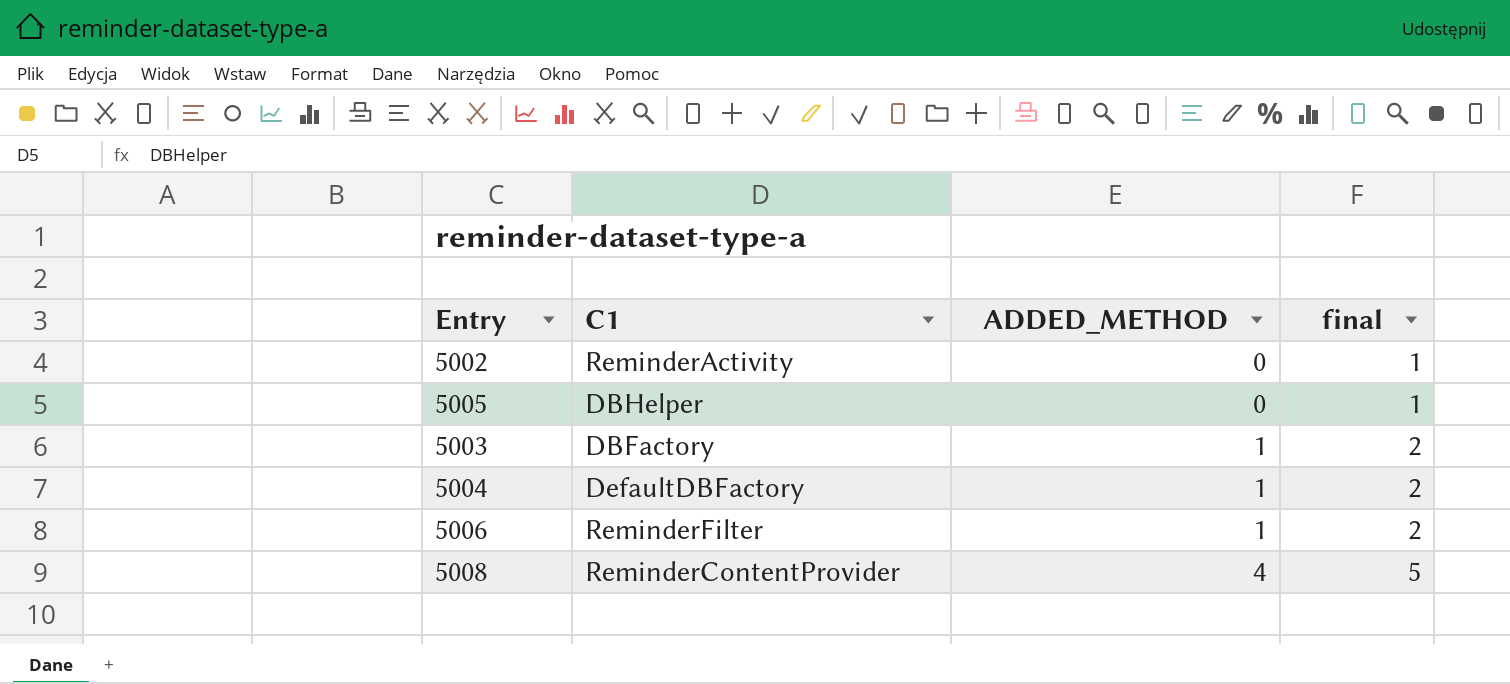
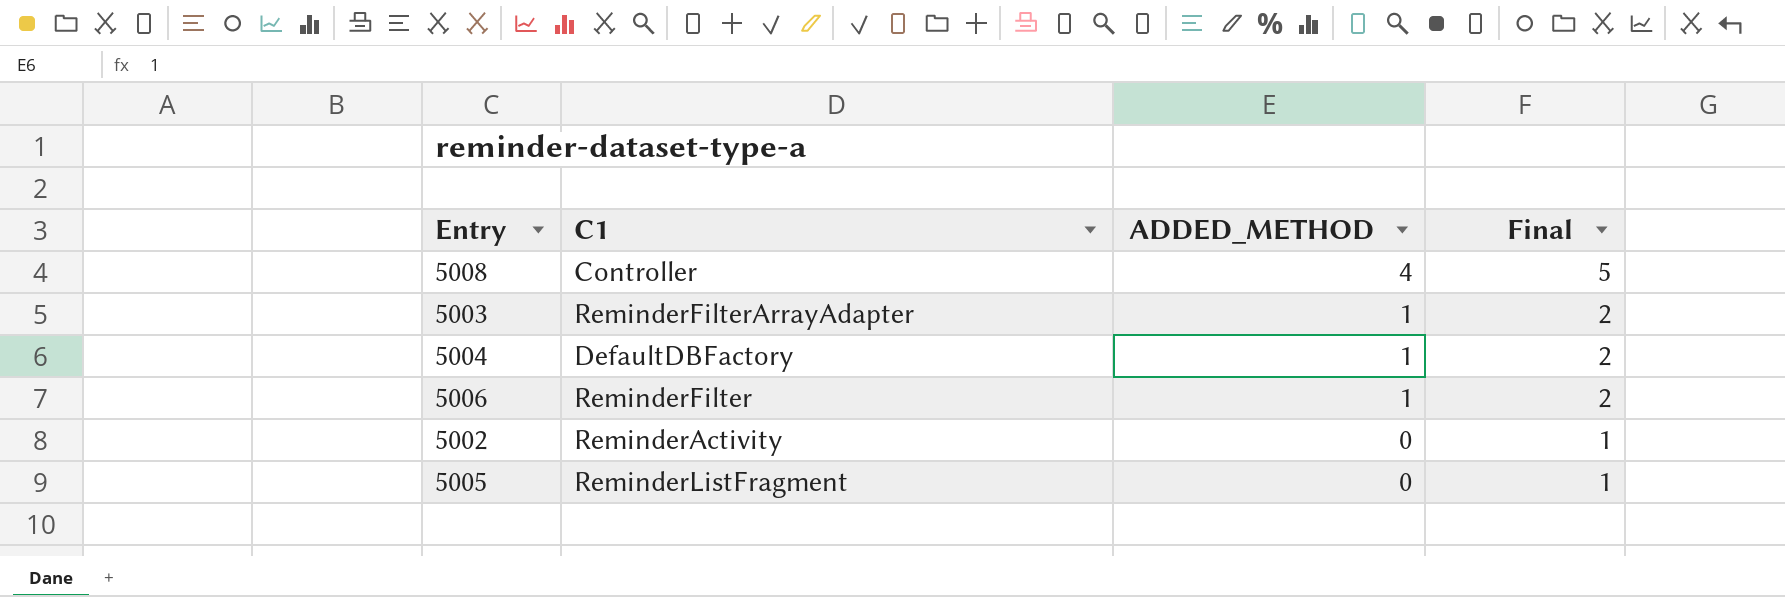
row order: ADDED_METHOD ascending -> ADDED_METHOD descending
column name: final -> Final
5008 | C1: ReminderContentProvider -> Controller
5003 | C1: DBFactory -> ReminderFilterArrayAdapter
5005 | C1: DBHelper -> ReminderListFragment

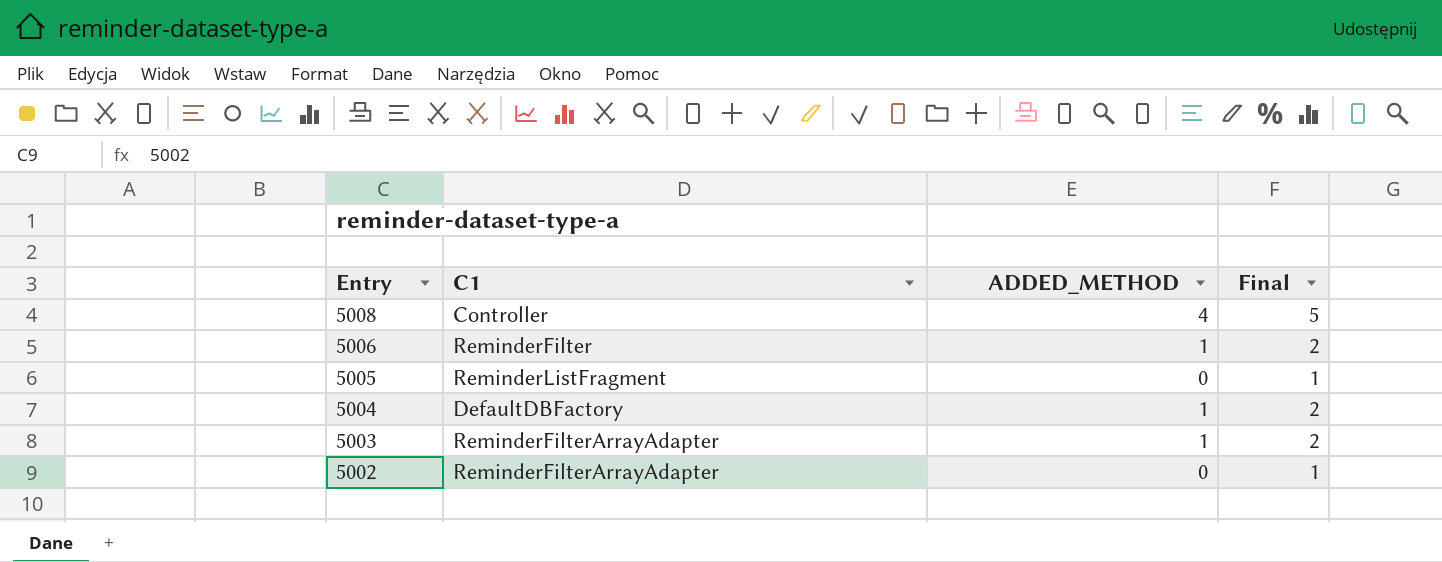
row order: ADDED_METHOD descending -> Entry descending
5002 | C1: ReminderActivity -> ReminderFilterArrayAdapter

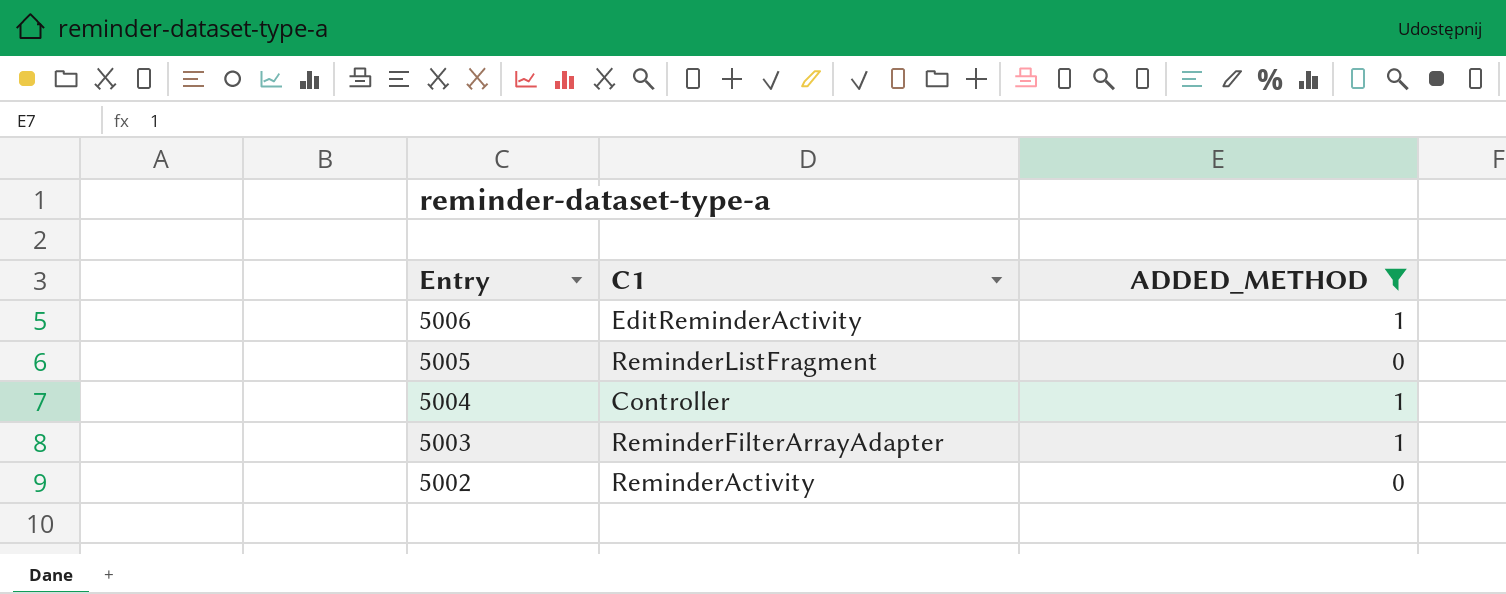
filter: none -> ADDED_METHOD != 4
column Final | formula: [ADDED_METHOD] + 1 -> none
5006 | C1: ReminderFilter -> EditReminderActivity
5004 | C1: DefaultDBFactory -> Controller
5002 | C1: ReminderFilterArrayAdapter -> ReminderActivity

